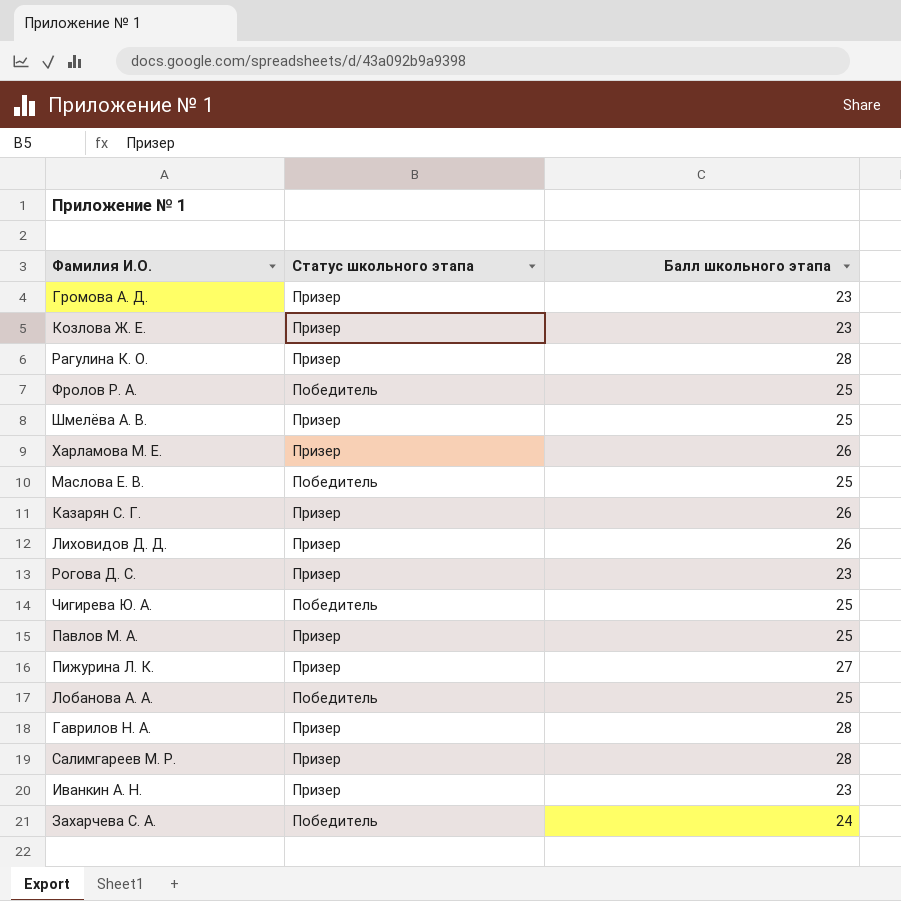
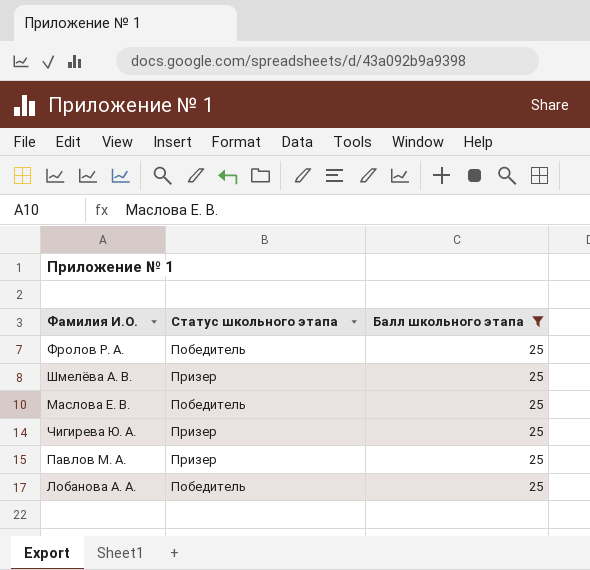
filter: none -> Балл школьного этапа = 25
Чигирева Ю. А. | Статус школьного этапа: Победитель -> Призер

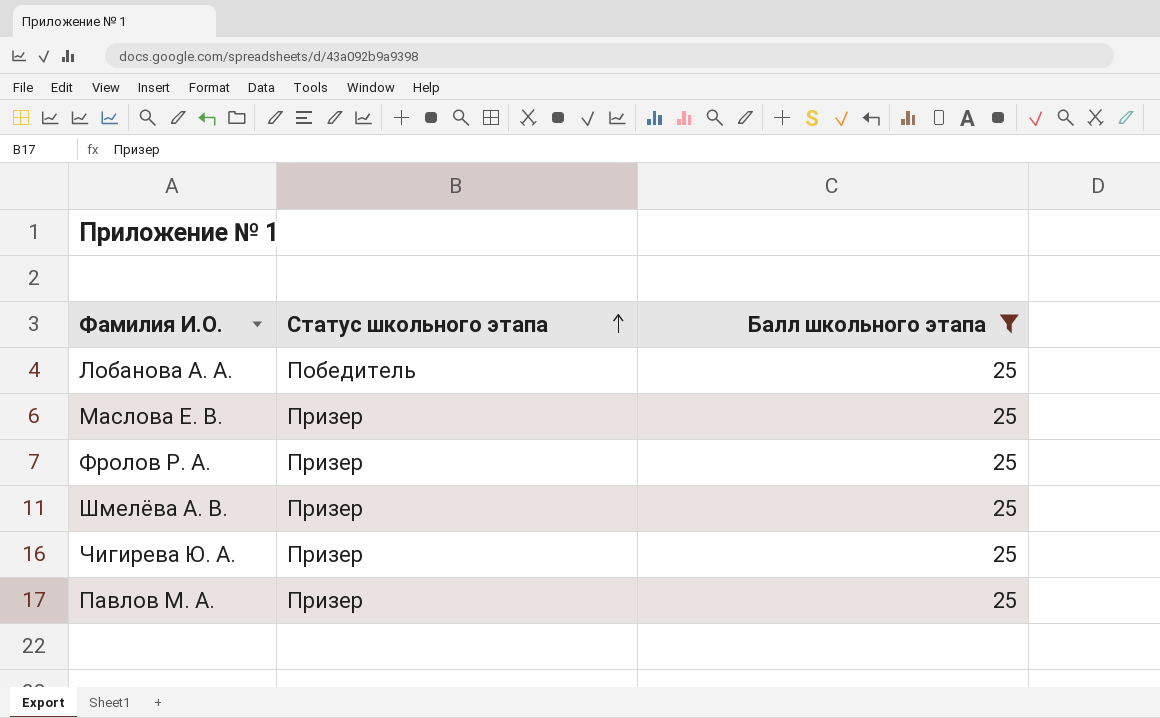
row order: none -> Статус школьного этапа ascending
Маслова Е. В. | Статус школьного этапа: Победитель -> Призер
Фролов Р. А. | Статус школьного этапа: Победитель -> Призер

